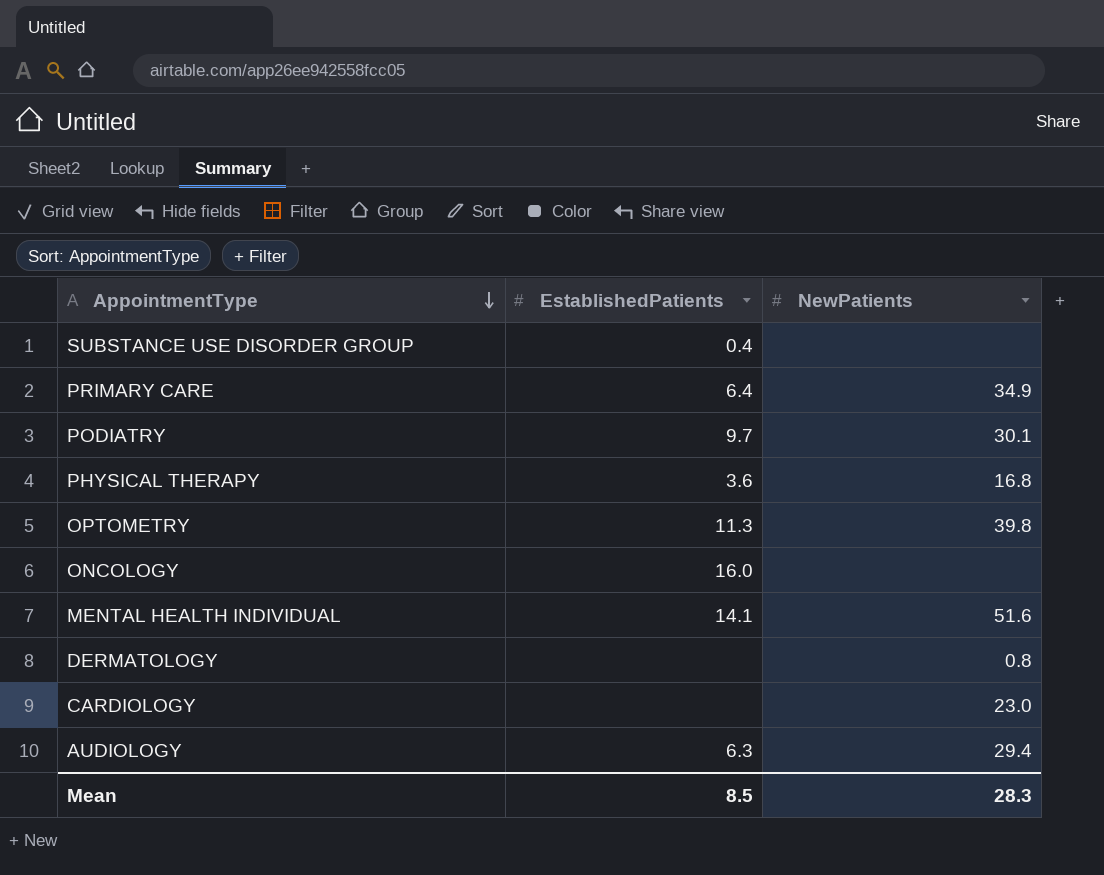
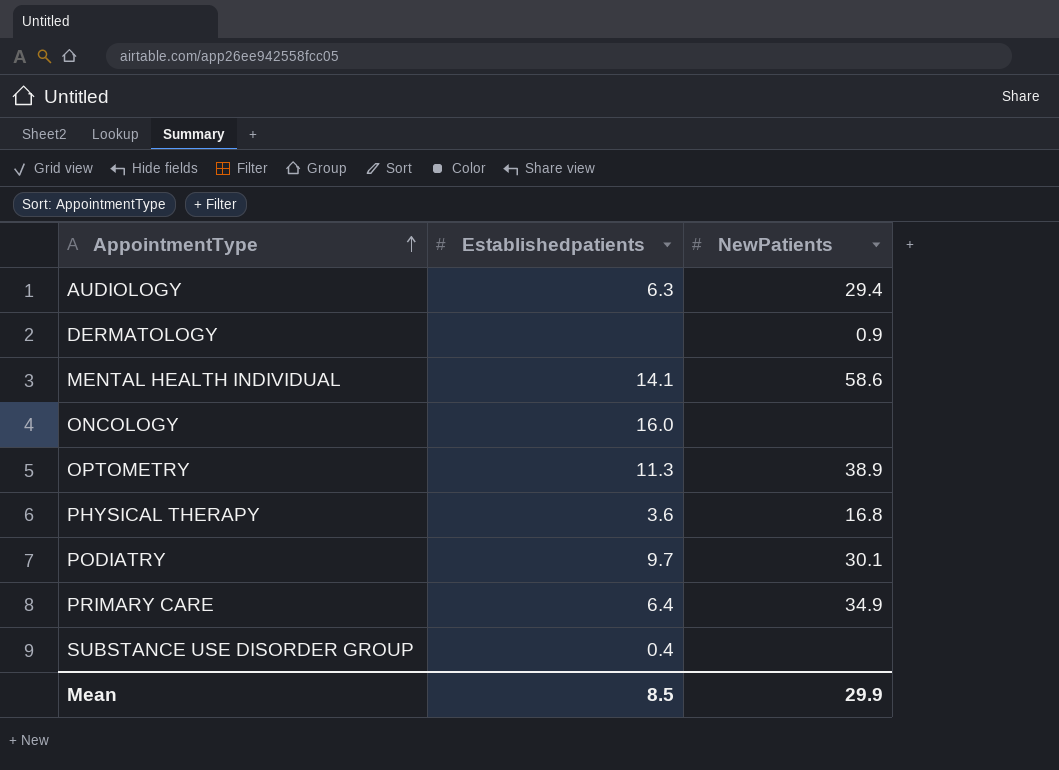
row order: AppointmentType descending -> AppointmentType ascending
column name: EstablishedPatients -> Establishedpatients
row CARDIOLOGY: none | 23.0 -> none
DERMATOLOGY | NewPatients: 0.8 -> 0.9
MENTAL HEALTH INDIVIDUAL | NewPatients: 51.6 -> 58.6
OPTOMETRY | NewPatients: 39.8 -> 38.9
Mean | NewPatients: 28.3 -> 29.9

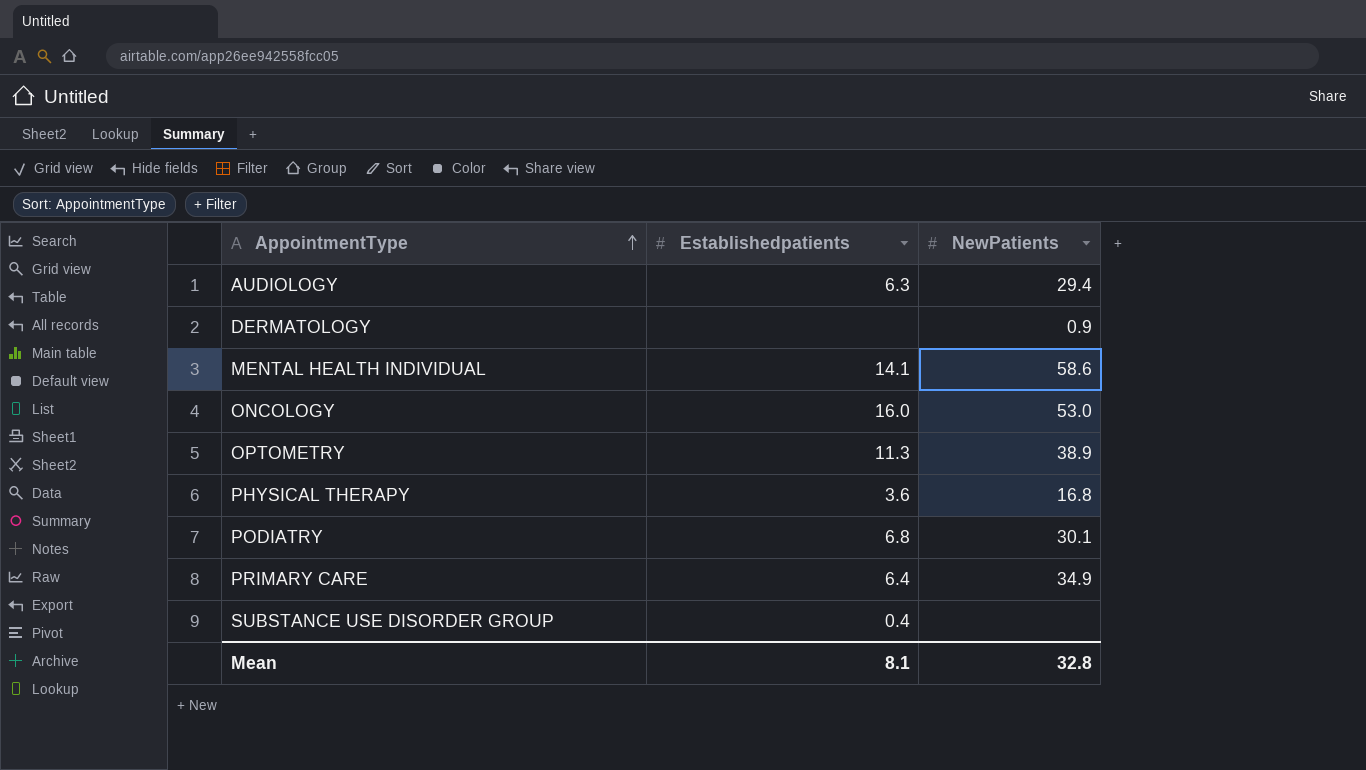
ONCOLOGY | NewPatients: none -> 53.0
PODIATRY | Establishedpatients: 9.7 -> 6.8
Mean | Establishedpatients: 8.5 -> 8.1
Mean | NewPatients: 29.9 -> 32.8

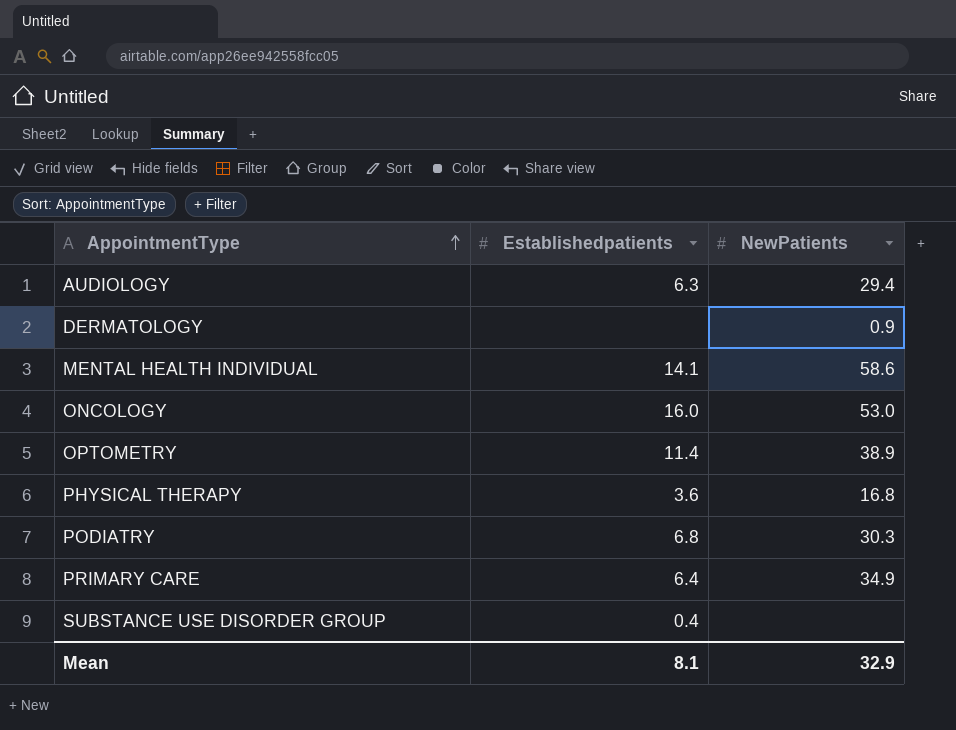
OPTOMETRY | Establishedpatients: 11.3 -> 11.4
PODIATRY | NewPatients: 30.1 -> 30.3
Mean | NewPatients: 32.8 -> 32.9

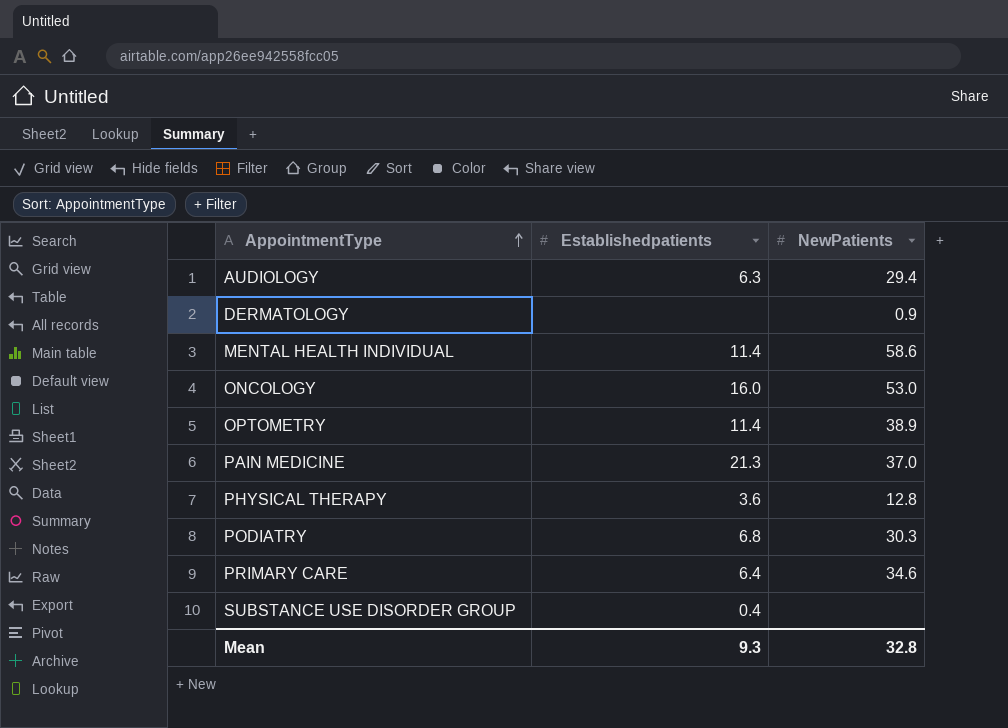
MENTAL HEALTH INDIVIDUAL | Establishedpatients: 14.1 -> 11.4
row PAIN MEDICINE: none -> 21.3 | 37.0
PHYSICAL THERAPY | NewPatients: 16.8 -> 12.8
PRIMARY CARE | NewPatients: 34.9 -> 34.6
Mean | Establishedpatients: 8.1 -> 9.3
Mean | NewPatients: 32.9 -> 32.8

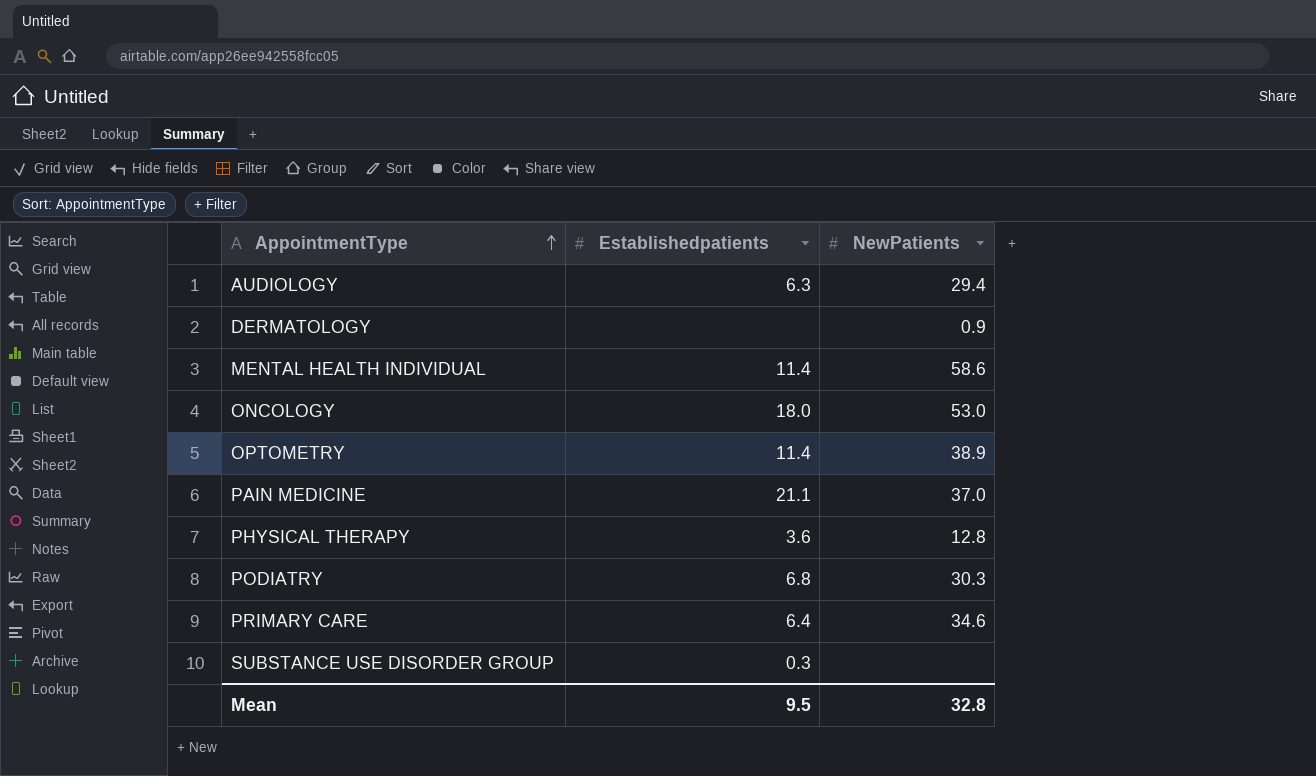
ONCOLOGY | Establishedpatients: 16.0 -> 18.0
PAIN MEDICINE | Establishedpatients: 21.3 -> 21.1
SUBSTANCE USE DISORDER GROUP | Establishedpatients: 0.4 -> 0.3
Mean | Establishedpatients: 9.3 -> 9.5

